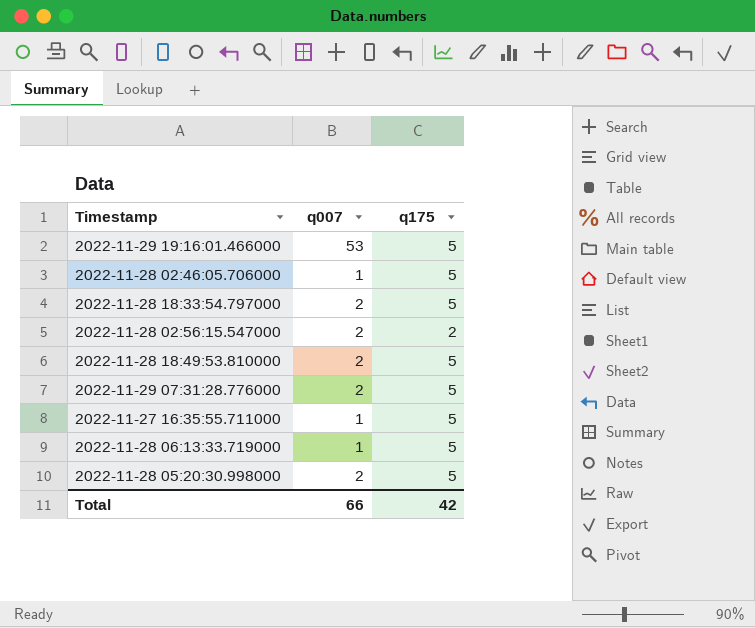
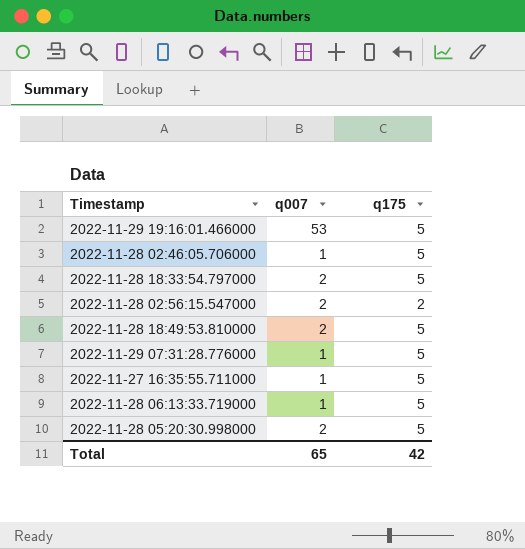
2022-11-29 07:31:28.776000 | q007: 2 -> 1
Total | q007: 66 -> 65

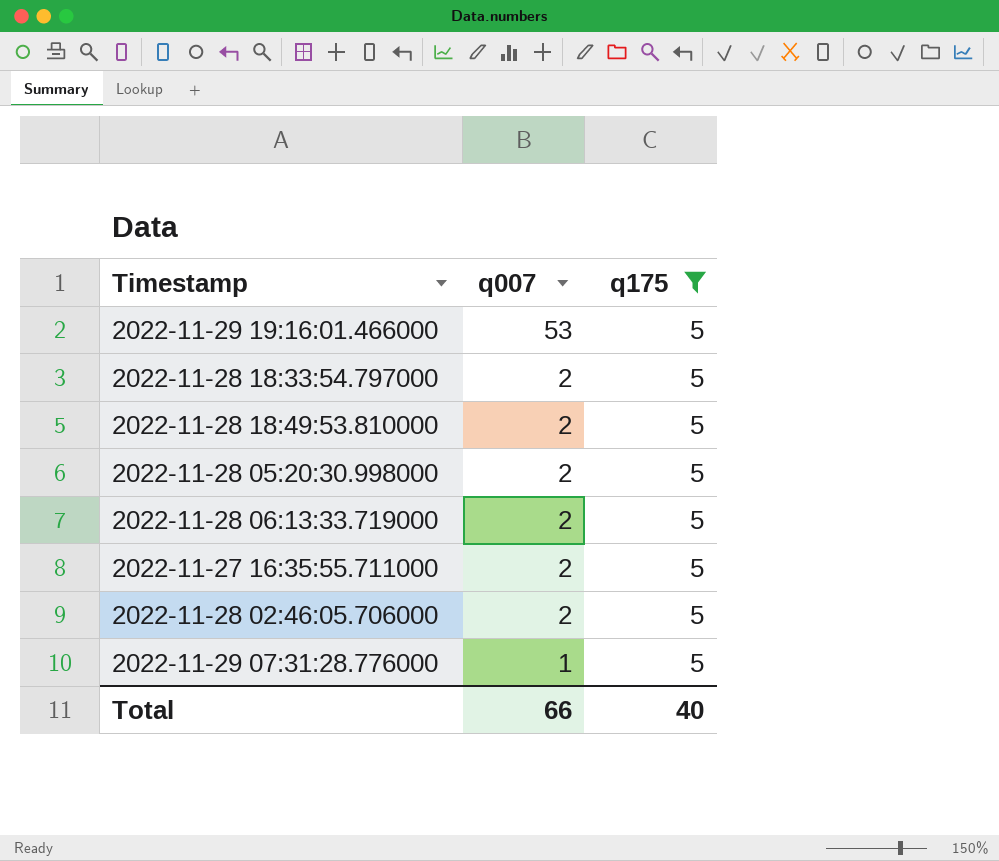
filter: none -> q175 = 5
row order: none -> q007 descending
2022-11-28 06:13:33.719000 | q007: 1 -> 2
2022-11-27 16:35:55.711000 | q007: 1 -> 2
2022-11-28 02:46:05.706000 | q007: 1 -> 2
Total | q007: 65 -> 66
Total | q175: 42 -> 40

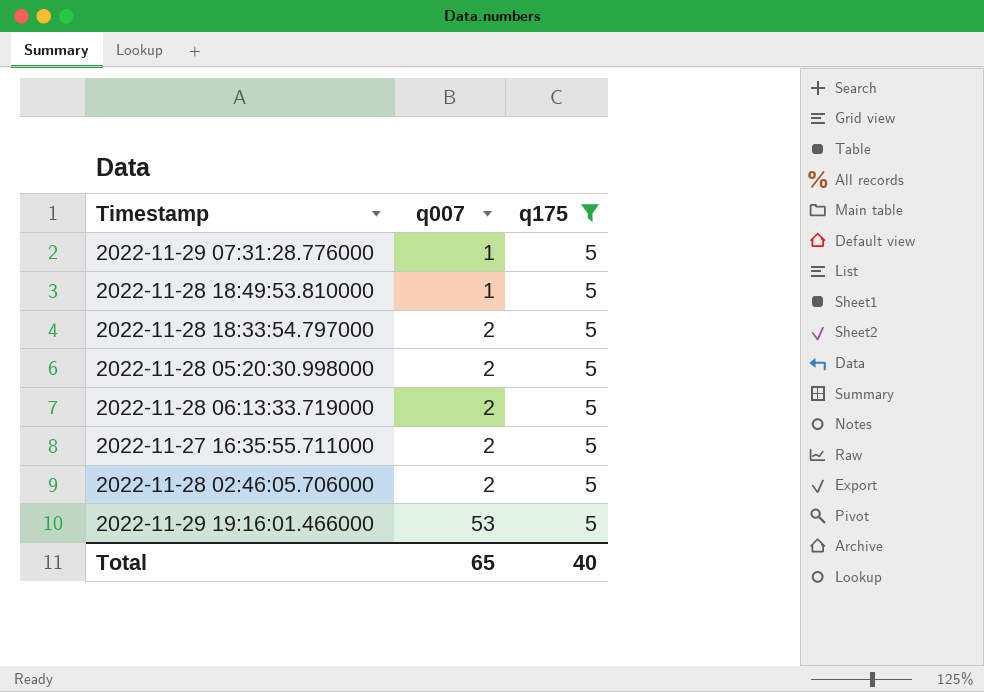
row order: q007 descending -> q007 ascending
2022-11-28 18:49:53.810000 | q007: 2 -> 1
Total | q007: 66 -> 65

